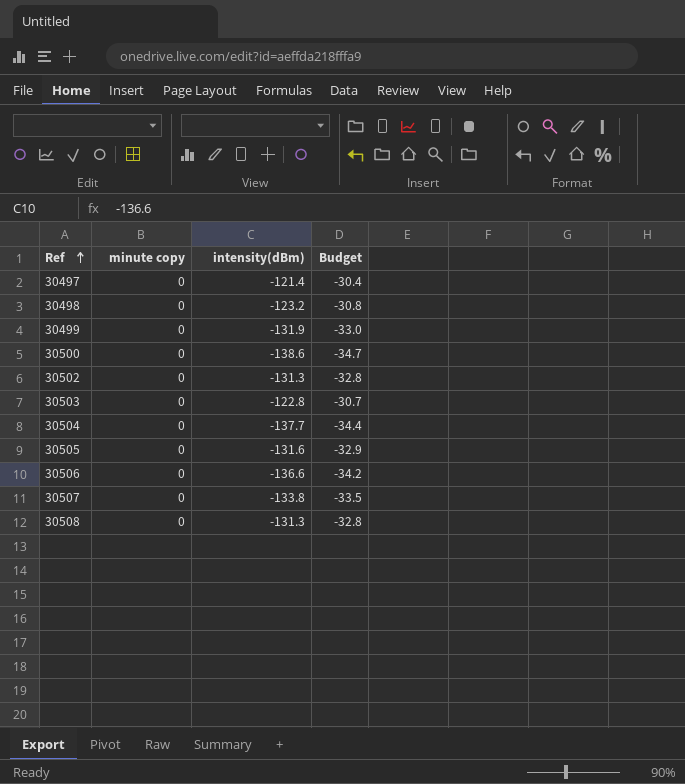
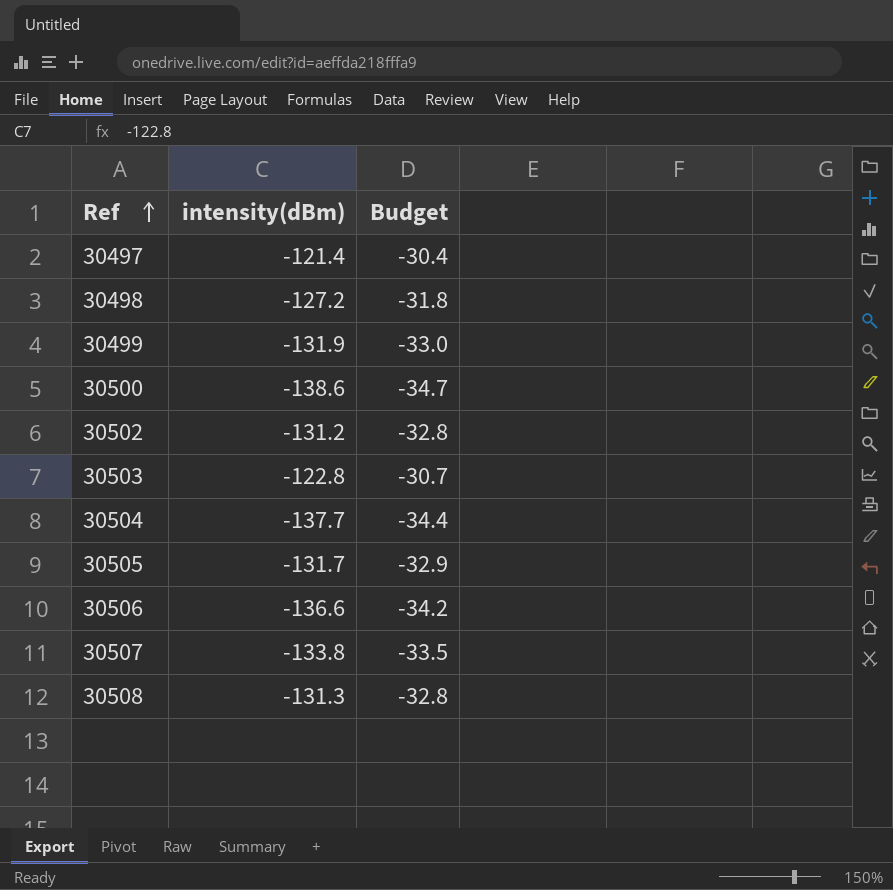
column minute copy | position: 2 -> none
30498 | intensity(dBm): -123.2 -> -127.2
30498 | Budget: -30.8 -> -31.8
30502 | intensity(dBm): -131.3 -> -131.2
30505 | intensity(dBm): -131.6 -> -131.7

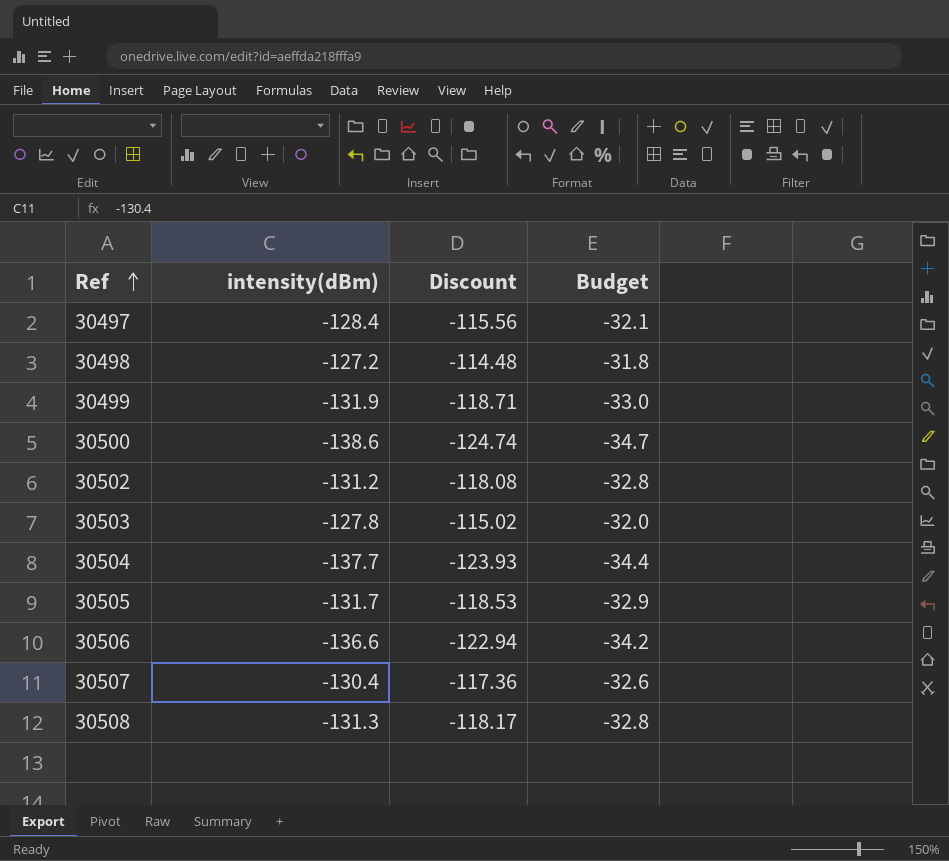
column Discount | formula: none -> [intensity(dBm)] * 0.9
30497 | intensity(dBm): -121.4 -> -128.4
30497 | Budget: -30.4 -> -32.1
30503 | intensity(dBm): -122.8 -> -127.8
30503 | Budget: -30.7 -> -32.0
30507 | intensity(dBm): -133.8 -> -130.4
30507 | Budget: -33.5 -> -32.6

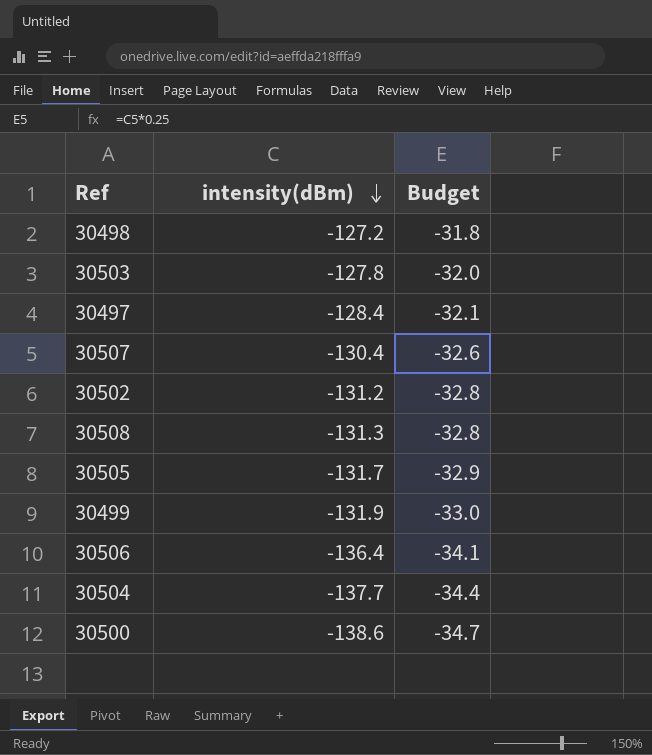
row order: Ref ascending -> intensity(dBm) descending
column Discount | formula: [intensity(dBm)] * 0.9 -> none
30506 | intensity(dBm): -136.6 -> -136.4
30506 | Budget: -34.2 -> -34.1

